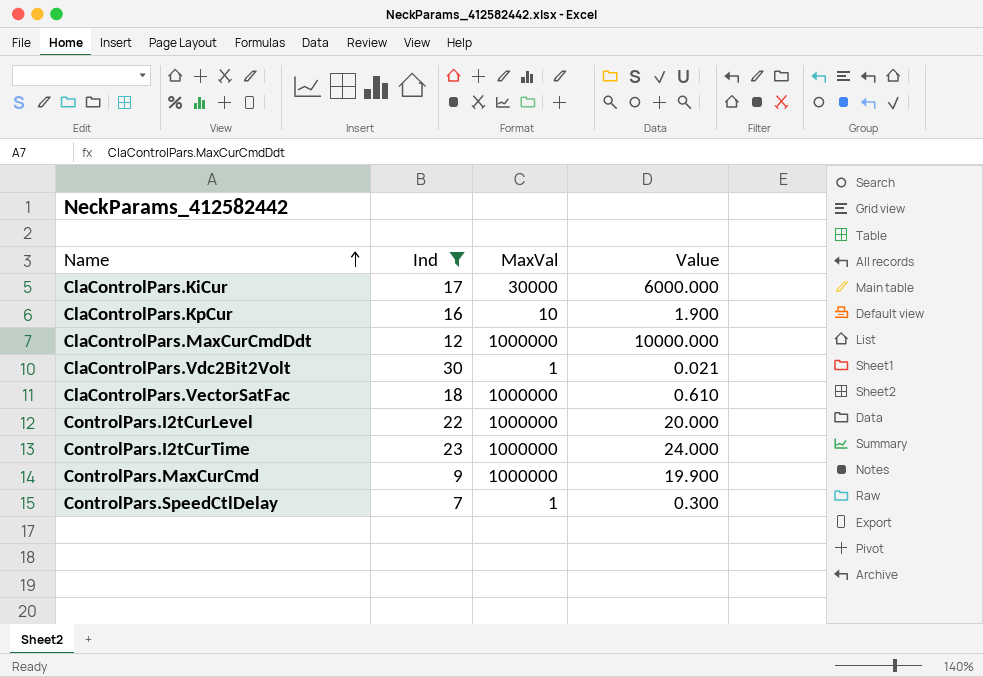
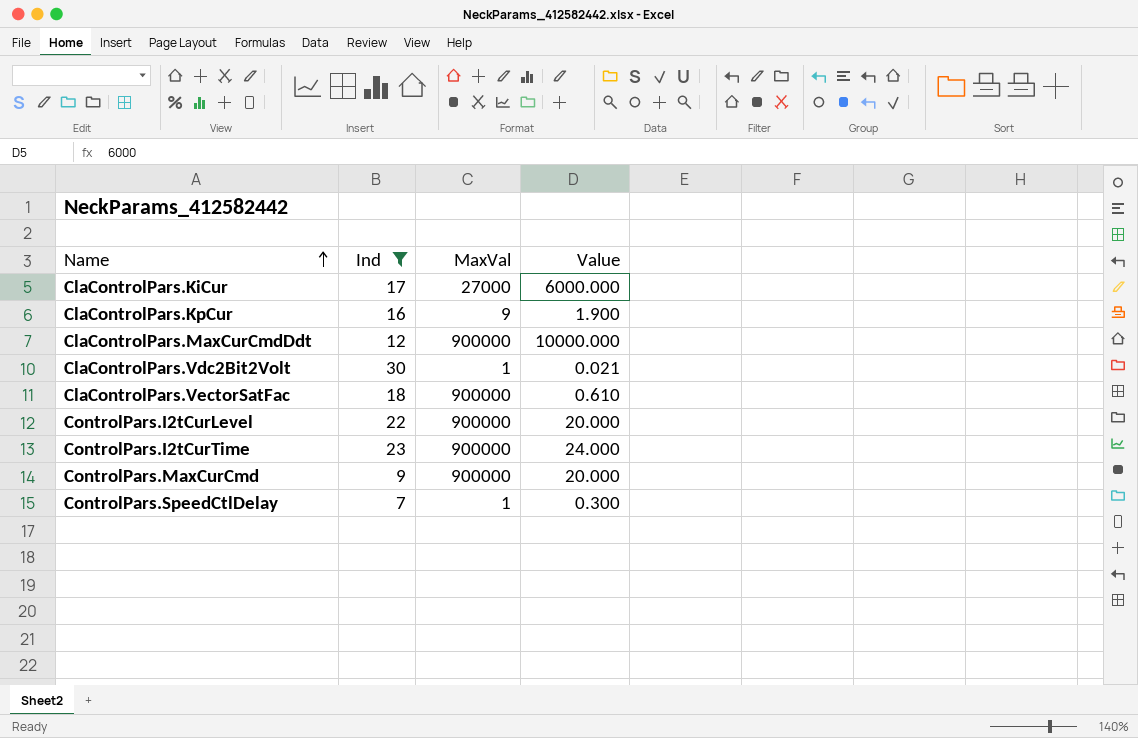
ClaControlPars.KiCur | MaxVal: 30000 -> 27000
ClaControlPars.KpCur | MaxVal: 10 -> 9
ClaControlPars.MaxCurCmdDdt | MaxVal: 1000000 -> 900000
ClaControlPars.VectorSatFac | MaxVal: 1000000 -> 900000
ControlPars.I2tCurLevel | MaxVal: 1000000 -> 900000
ControlPars.I2tCurTime | MaxVal: 1000000 -> 900000
ControlPars.MaxCurCmd | MaxVal: 1000000 -> 900000
ControlPars.MaxCurCmd | Value: 19.900 -> 20.000

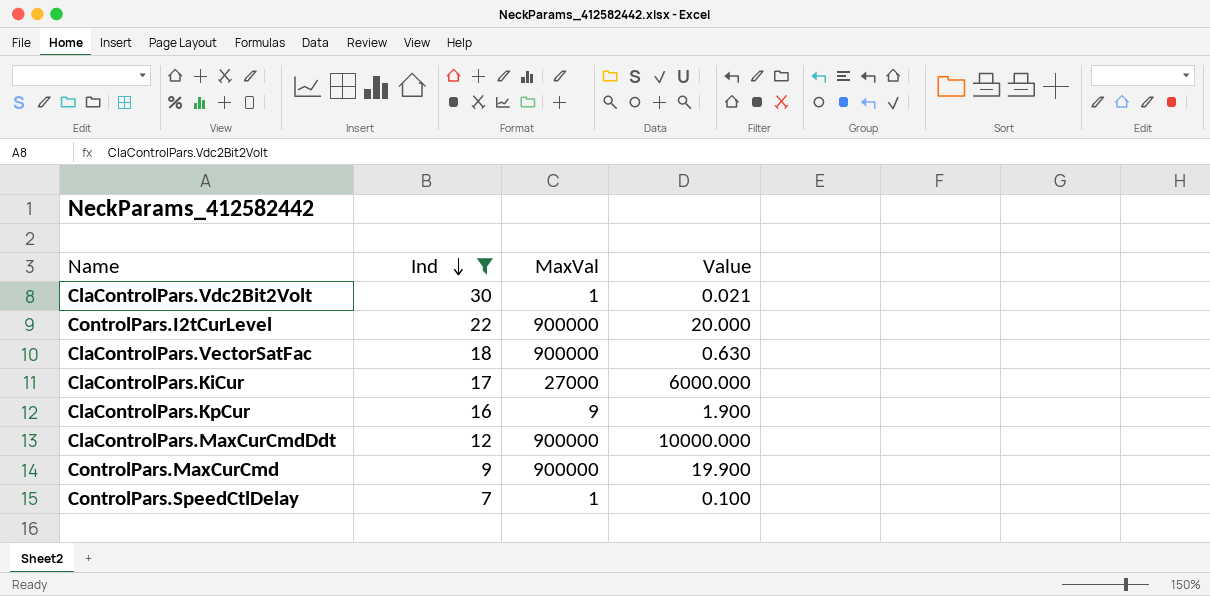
row order: Name ascending -> Ind descending
row ControlPars.I2tCurTime: 23 | 900000 | 24.000 -> none
ClaControlPars.VectorSatFac | Value: 0.610 -> 0.630
ControlPars.MaxCurCmd | Value: 20.000 -> 19.900
ControlPars.SpeedCtlDelay | Value: 0.300 -> 0.100

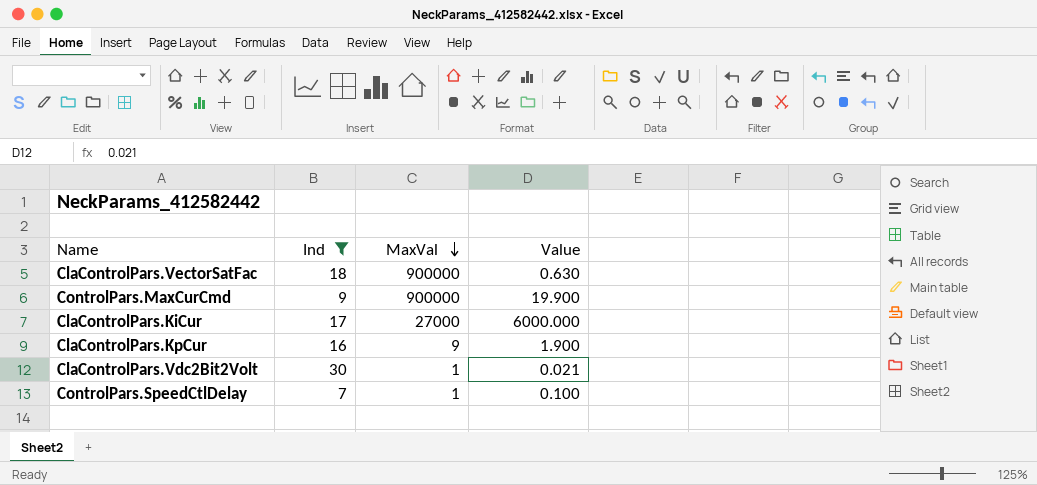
row order: Ind descending -> MaxVal descending
row ControlPars.I2tCurLevel: 22 | 900000 | 20.000 -> none
row ClaControlPars.MaxCurCmdDdt: 12 | 900000 | 10000.000 -> none

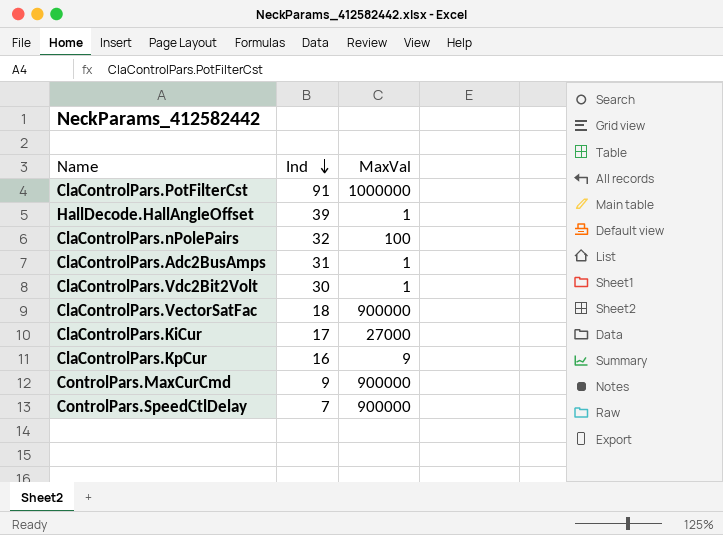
filter: Ind <= 30 -> none
row order: MaxVal descending -> Ind descending
column Value | position: 4 -> none
ControlPars.SpeedCtlDelay | MaxVal: 1 -> 900000

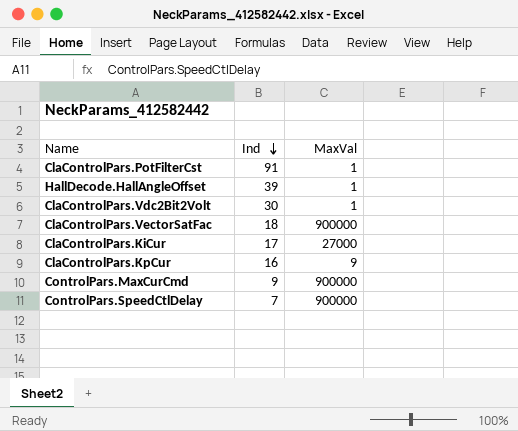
row ClaControlPars.nPolePairs: 32 | 100 -> none
row ClaControlPars.Adc2BusAmps: 31 | 1 -> none
ClaControlPars.PotFilterCst | MaxVal: 1000000 -> 1

